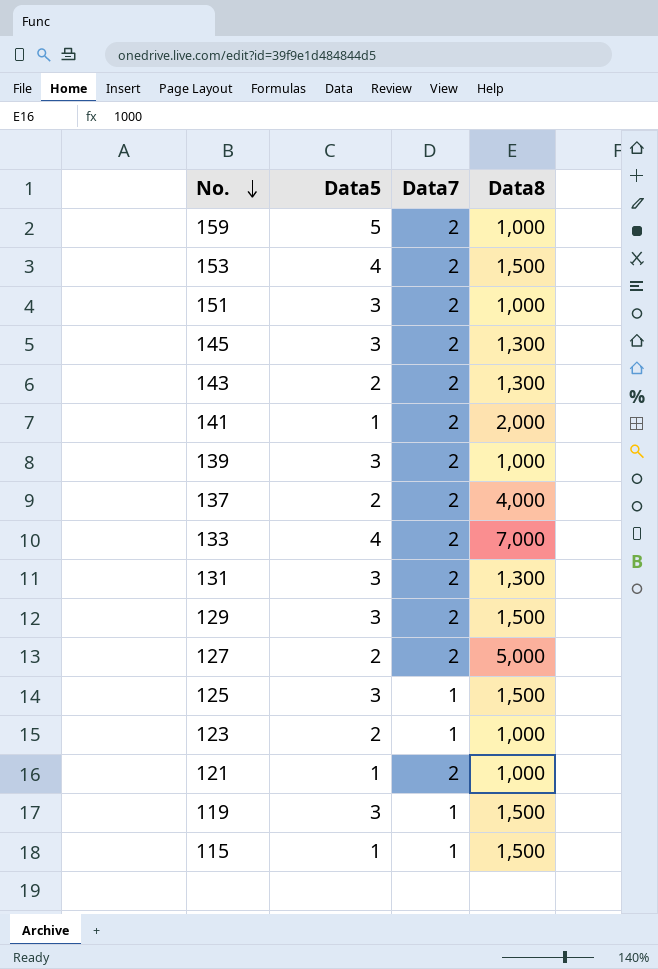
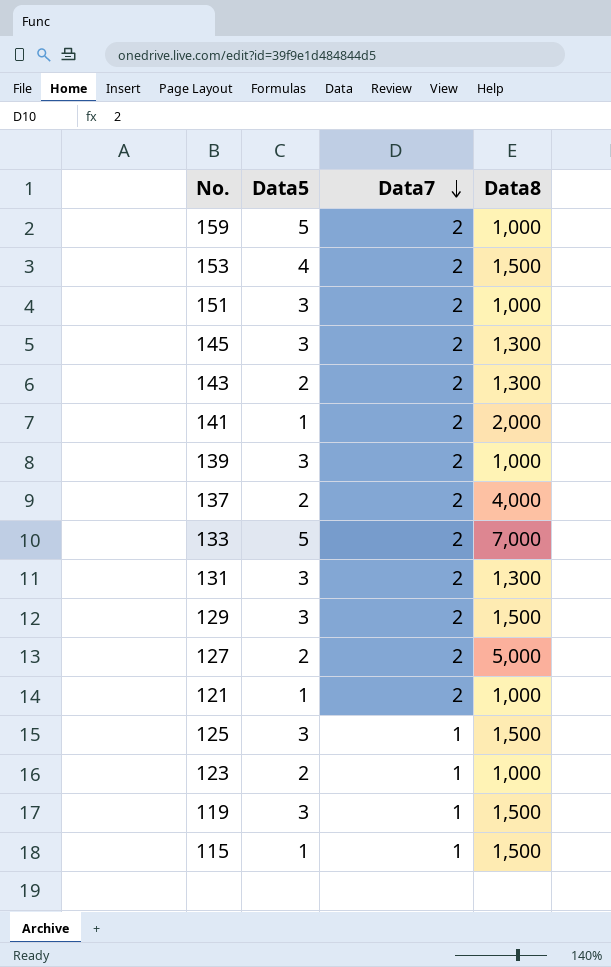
row order: No. descending -> Data7 descending
133 | Data5: 4 -> 5

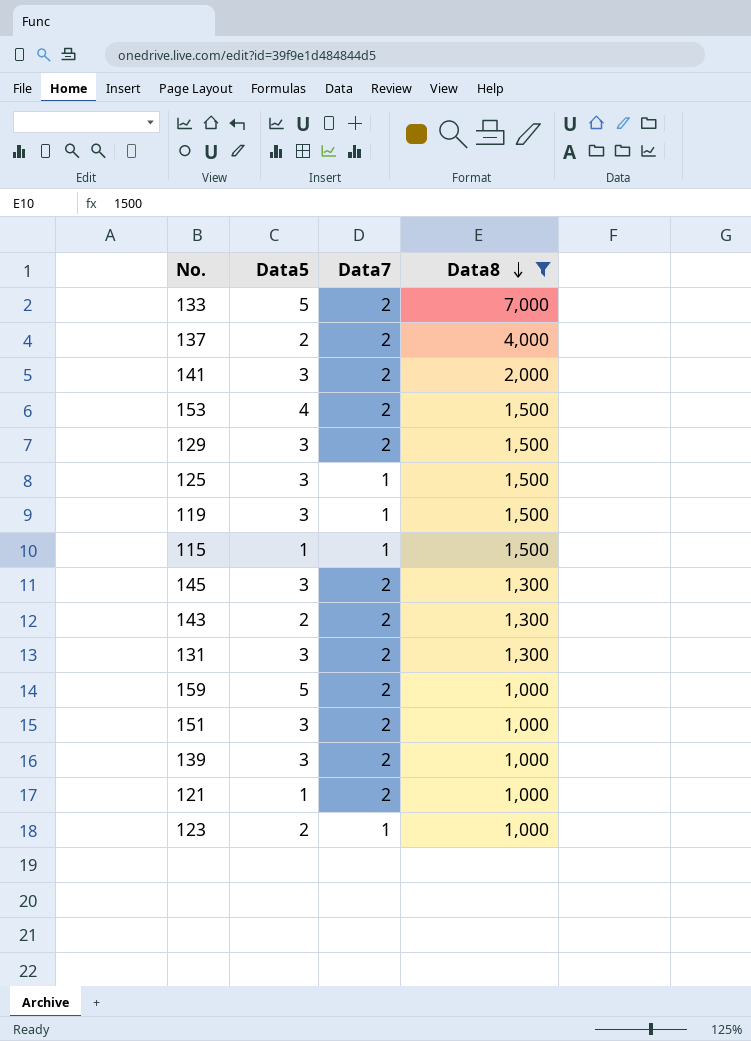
filter: none -> Data8 != 5,000
row order: Data7 descending -> Data8 descending
141 | Data5: 1 -> 3

